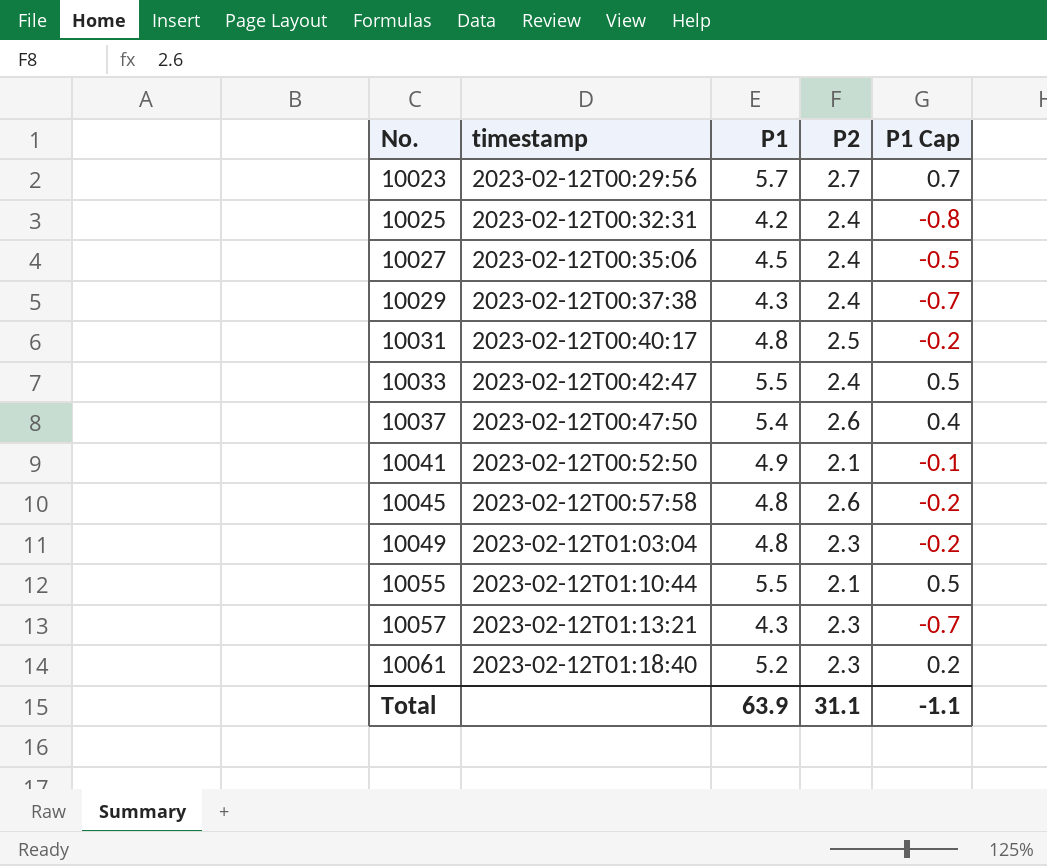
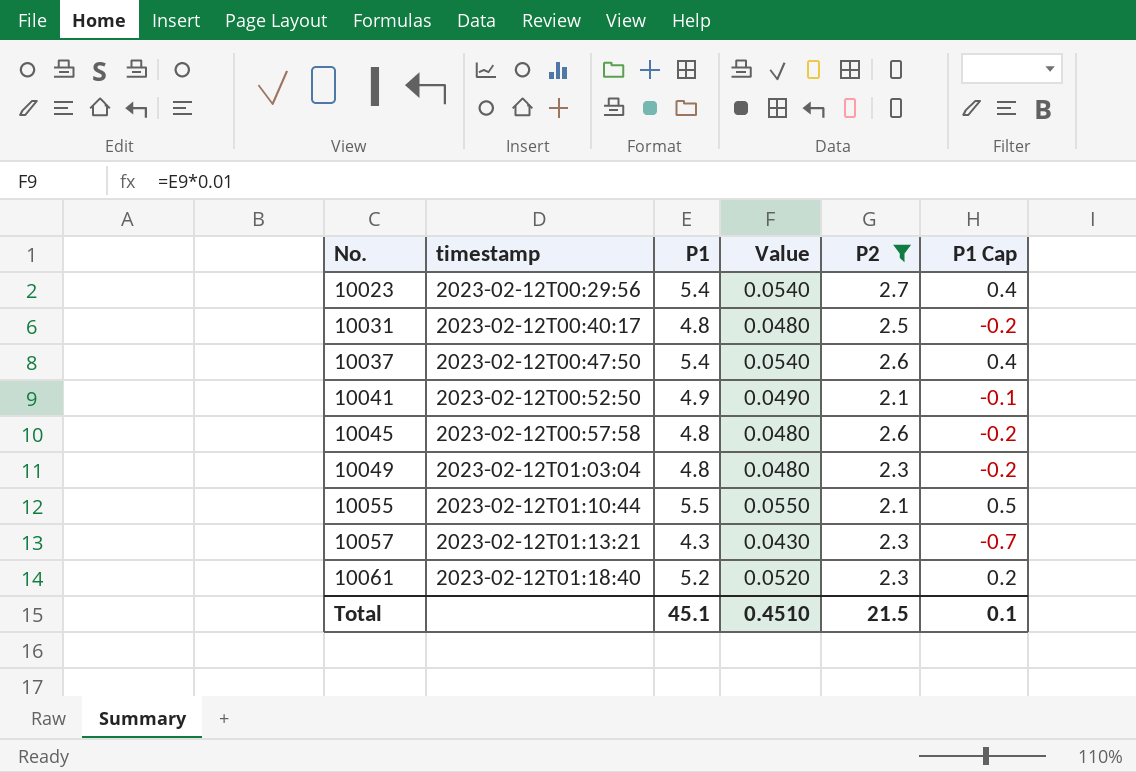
filter: none -> P2 != 2.4
column Value | formula: none -> [P1] * 0.01
10023 | P1: 5.7 -> 5.4
10023 | P1 Cap: 0.7 -> 0.4
Total | P1: 63.9 -> 45.1
Total | P2: 31.1 -> 21.5
Total | P1 Cap: -1.1 -> 0.1

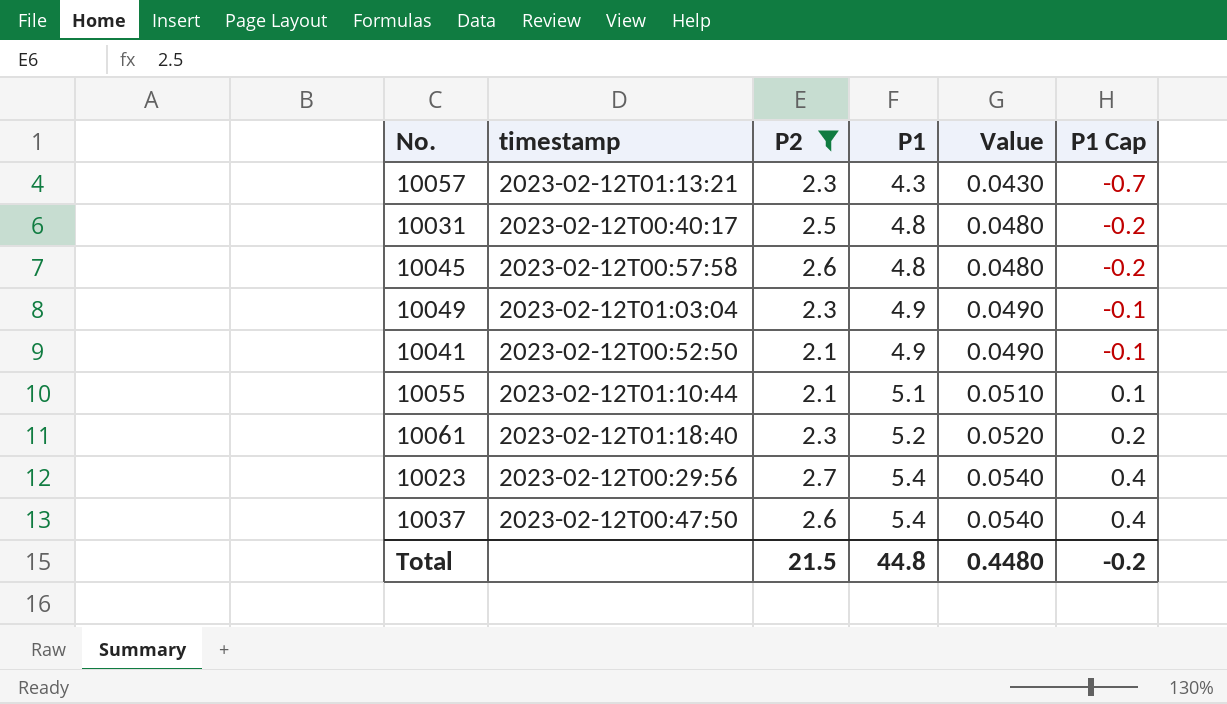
row order: No. ascending -> P1 ascending
column P2 | position: 5 -> 3
10049 | P1: 4.8 -> 4.9
10049 | Value: 0.0480 -> 0.0490
10049 | P1 Cap: -0.2 -> -0.1
10055 | P1: 5.5 -> 5.1
10055 | Value: 0.0550 -> 0.0510
10055 | P1 Cap: 0.5 -> 0.1
Total | P1: 45.1 -> 44.8
Total | Value: 0.4510 -> 0.4480
Total | P1 Cap: 0.1 -> -0.2

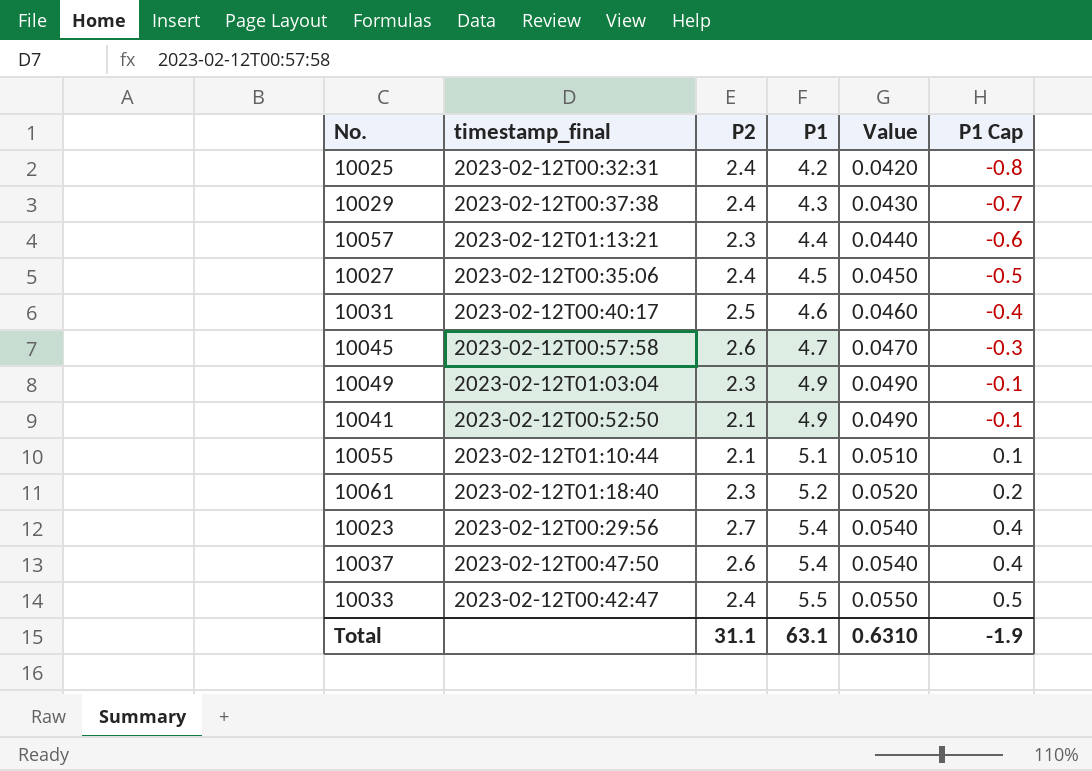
filter: P2 != 2.4 -> none
column name: timestamp -> timestamp_final
10057 | P1: 4.3 -> 4.4
10057 | Value: 0.0430 -> 0.0440
10057 | P1 Cap: -0.7 -> -0.6
10031 | P1: 4.8 -> 4.6
10031 | Value: 0.0480 -> 0.0460
10031 | P1 Cap: -0.2 -> -0.4
10045 | P1: 4.8 -> 4.7
10045 | Value: 0.0480 -> 0.0470
10045 | P1 Cap: -0.2 -> -0.3
Total | P2: 21.5 -> 31.1
Total | P1: 44.8 -> 63.1
Total | Value: 0.4480 -> 0.6310
Total | P1 Cap: -0.2 -> -1.9

